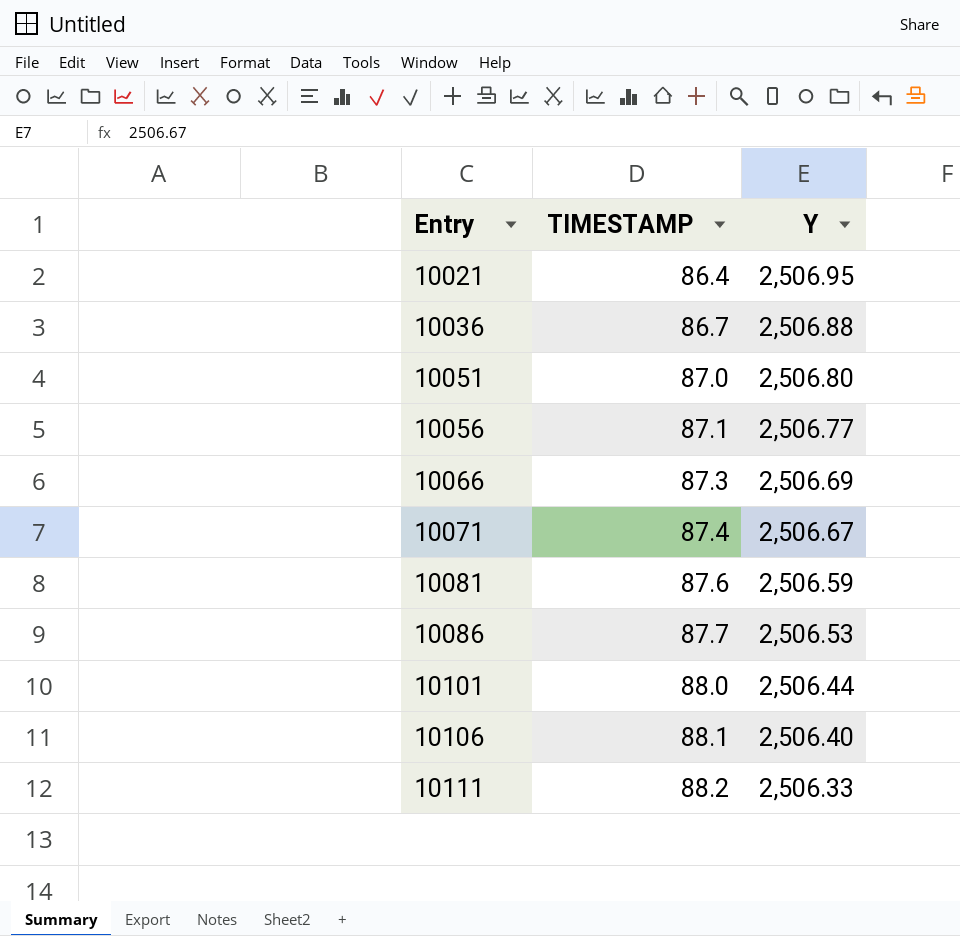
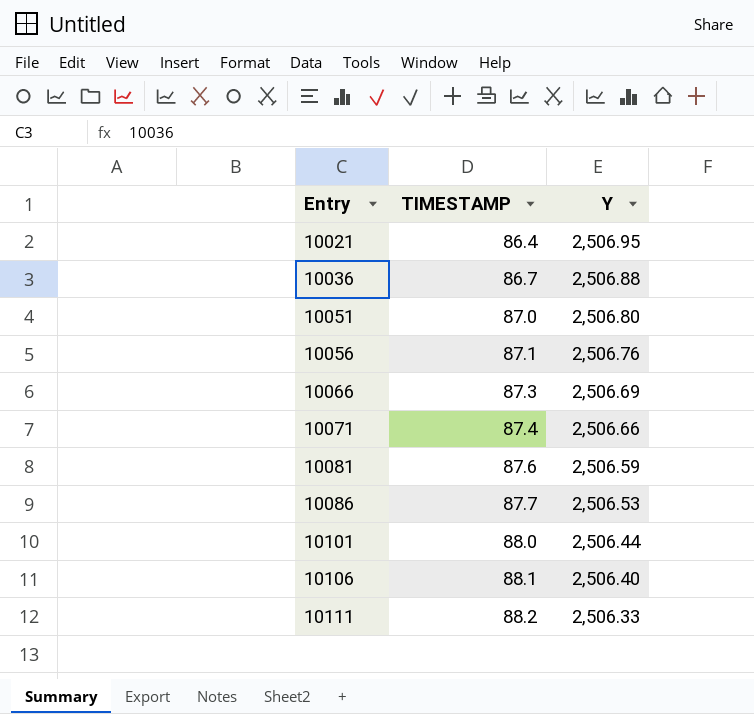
10056 | Y: 2,506.77 -> 2,506.76
10071 | Y: 2,506.67 -> 2,506.66

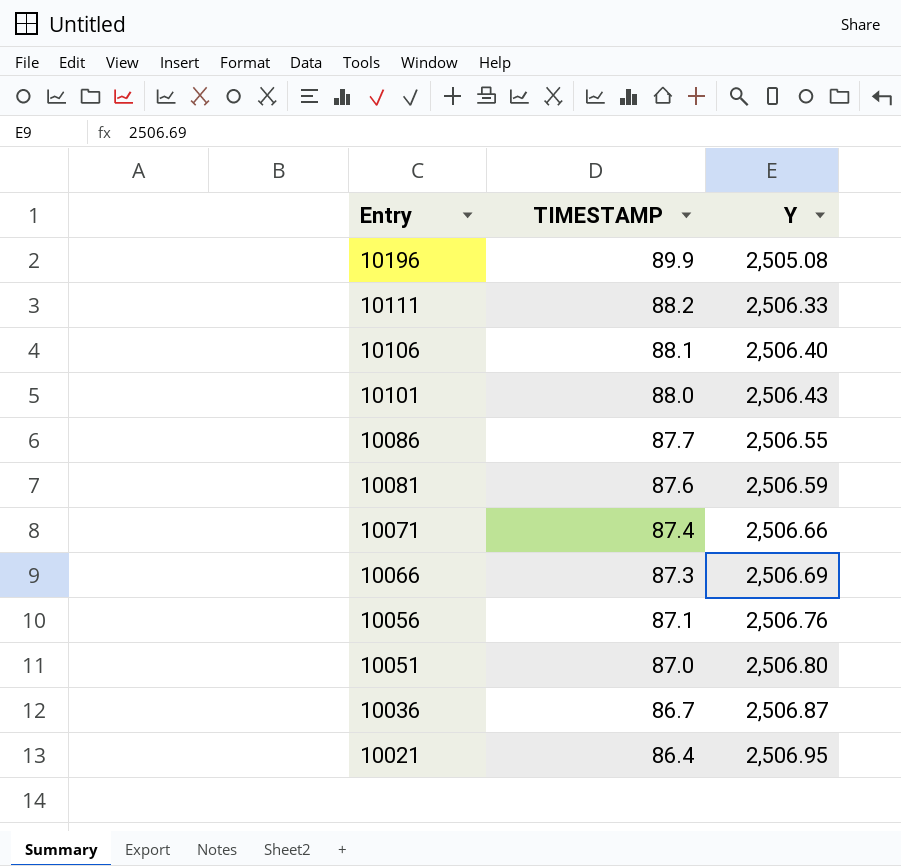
row order: Entry ascending -> Entry descending
row 10196: none -> 89.9 | 2,505.08
10101 | Y: 2,506.44 -> 2,506.43
10086 | Y: 2,506.53 -> 2,506.55
10036 | Y: 2,506.88 -> 2,506.87

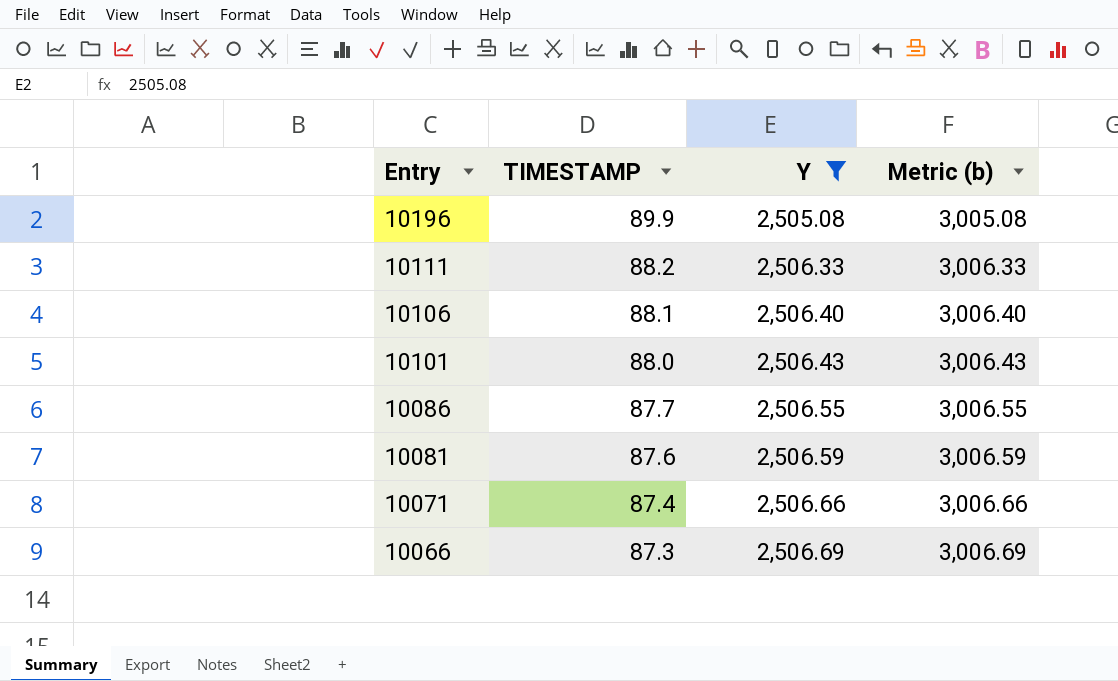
filter: none -> Y <= 2,506.69
column Metric (b) | formula: none -> [Y] + 500

